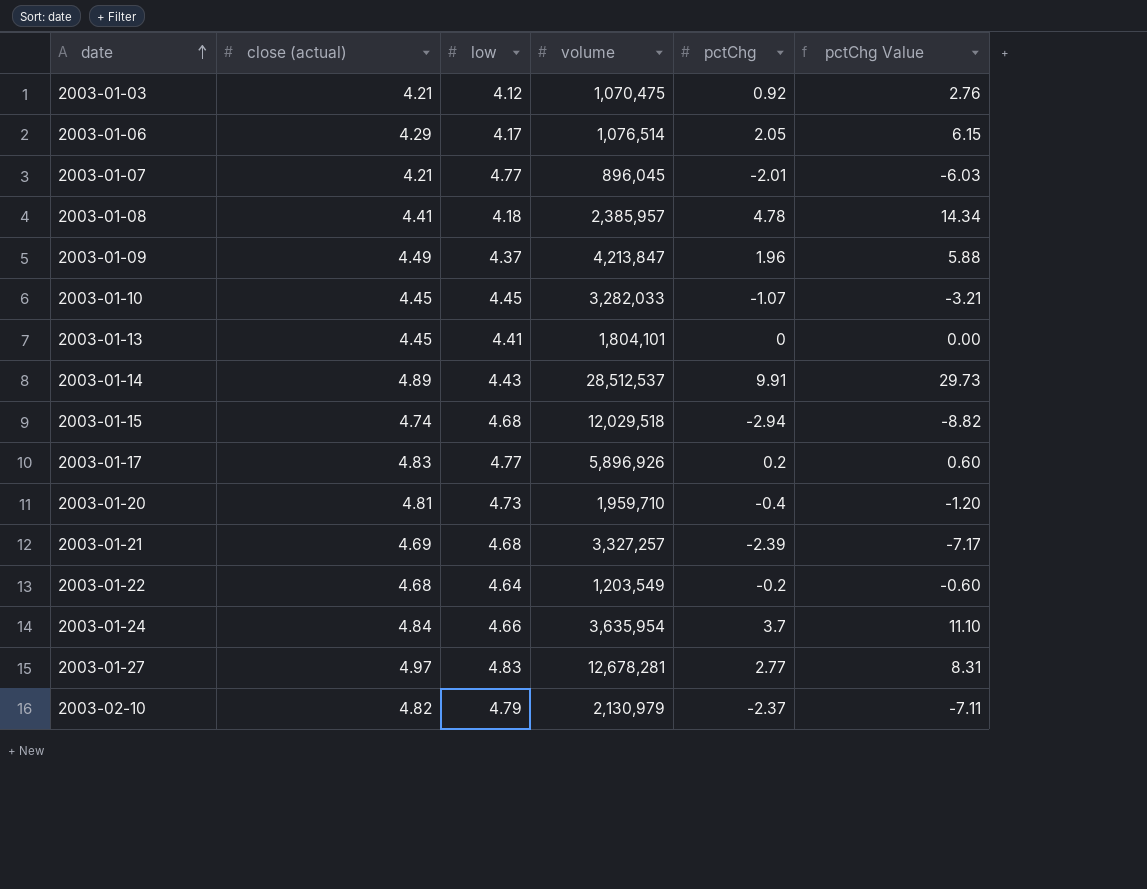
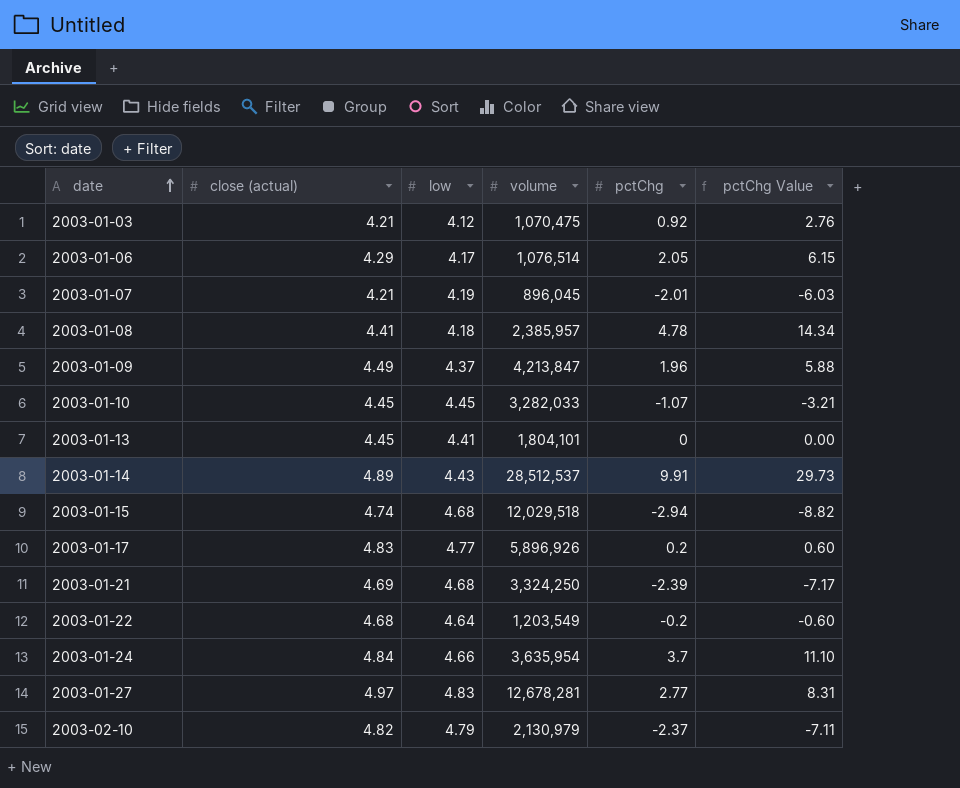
row 2003-01-20: 4.81 | 4.73 | 1,959,710 | -0.4 | -1.20 -> none
2003-01-07 | low: 4.77 -> 4.19
2003-01-21 | volume: 3,327,257 -> 3,324,250

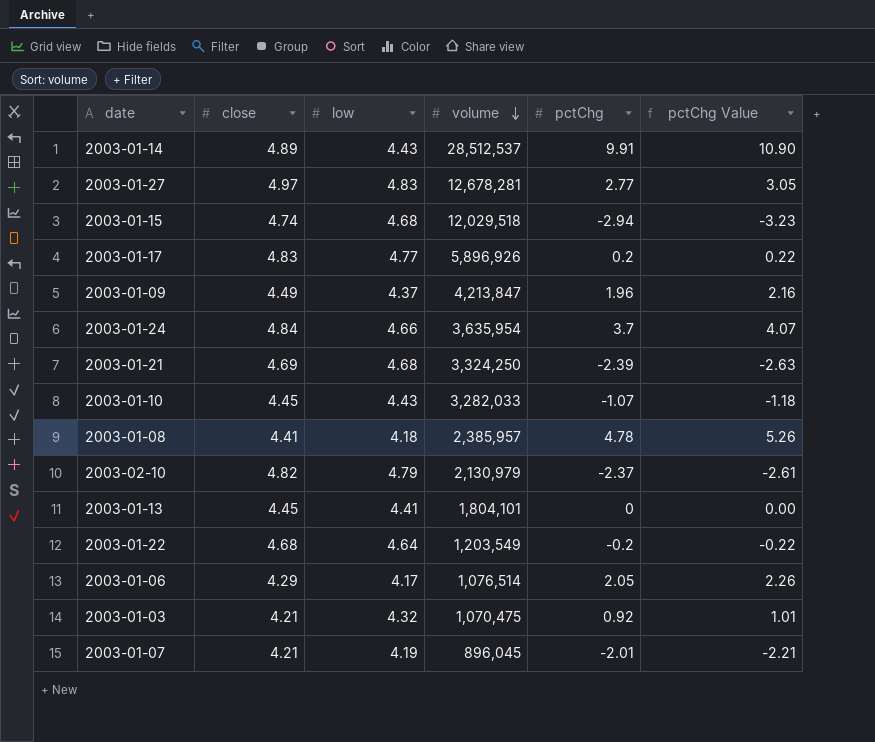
row order: date ascending -> volume descending
column name: close (actual) -> close
column pctChg Value | formula: [pctChg] * 3 -> [pctChg] * 1.1
2003-01-10 | low: 4.45 -> 4.43
2003-01-03 | low: 4.12 -> 4.32

